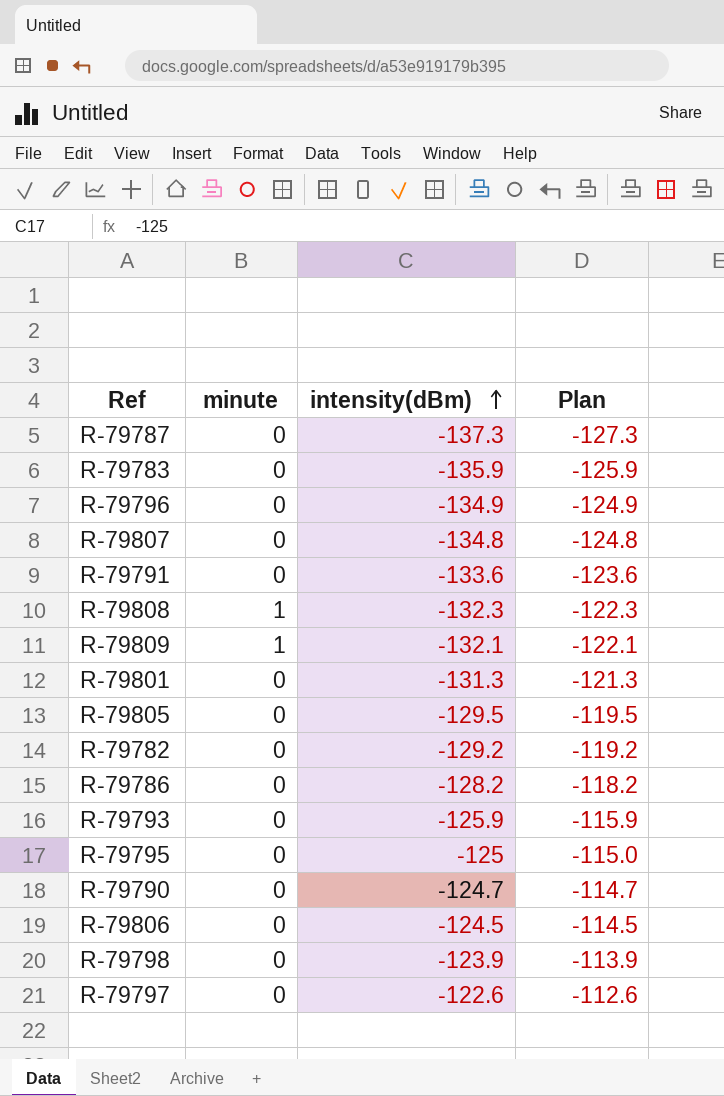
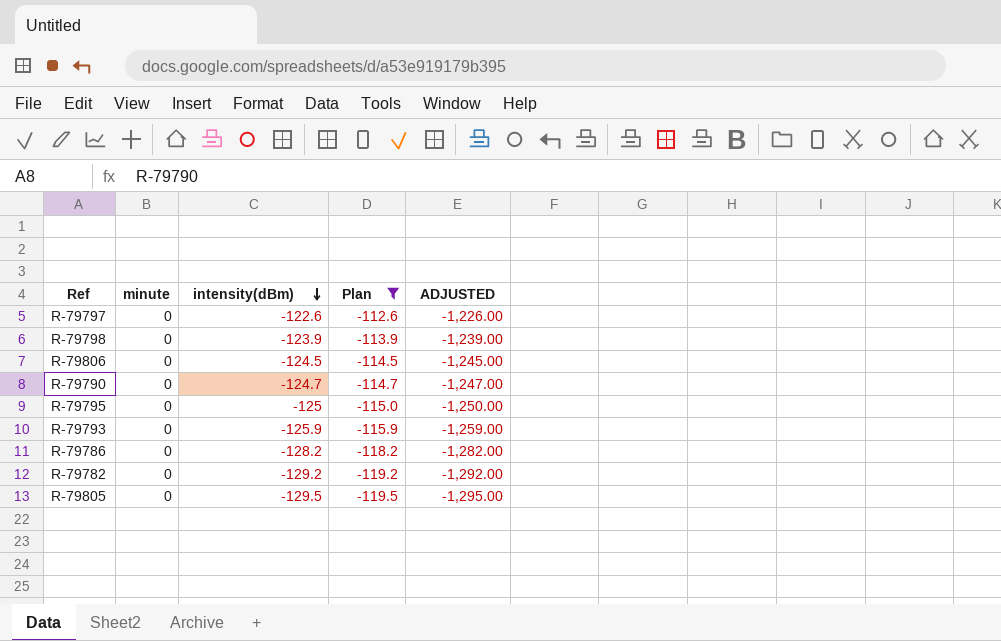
filter: none -> Plan >= -119.5
row order: intensity(dBm) ascending -> intensity(dBm) descending
column ADJUSTED | formula: none -> [intensity(dBm)] * 10

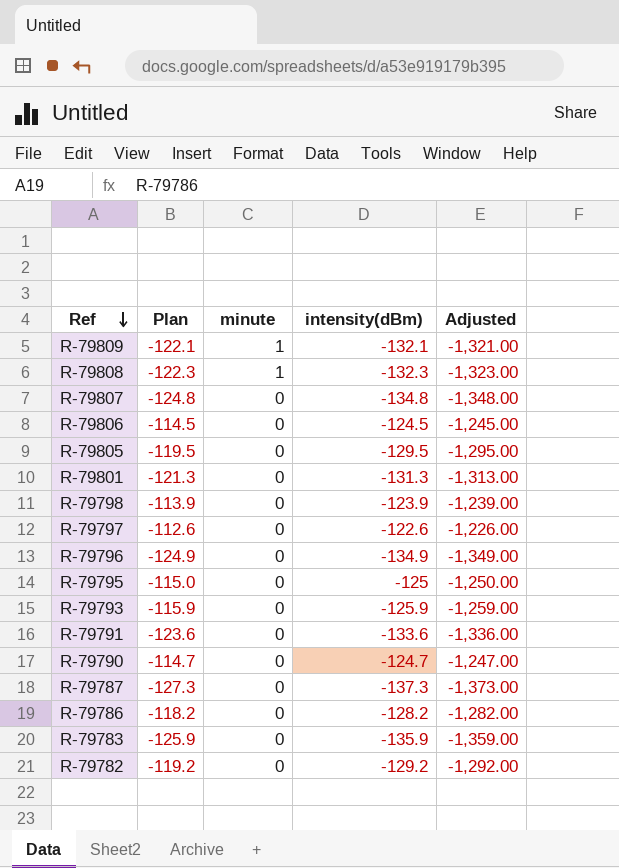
filter: Plan >= -119.5 -> none
row order: intensity(dBm) descending -> Ref descending
column Plan | position: 4 -> 2
column name: ADJUSTED -> Adjusted

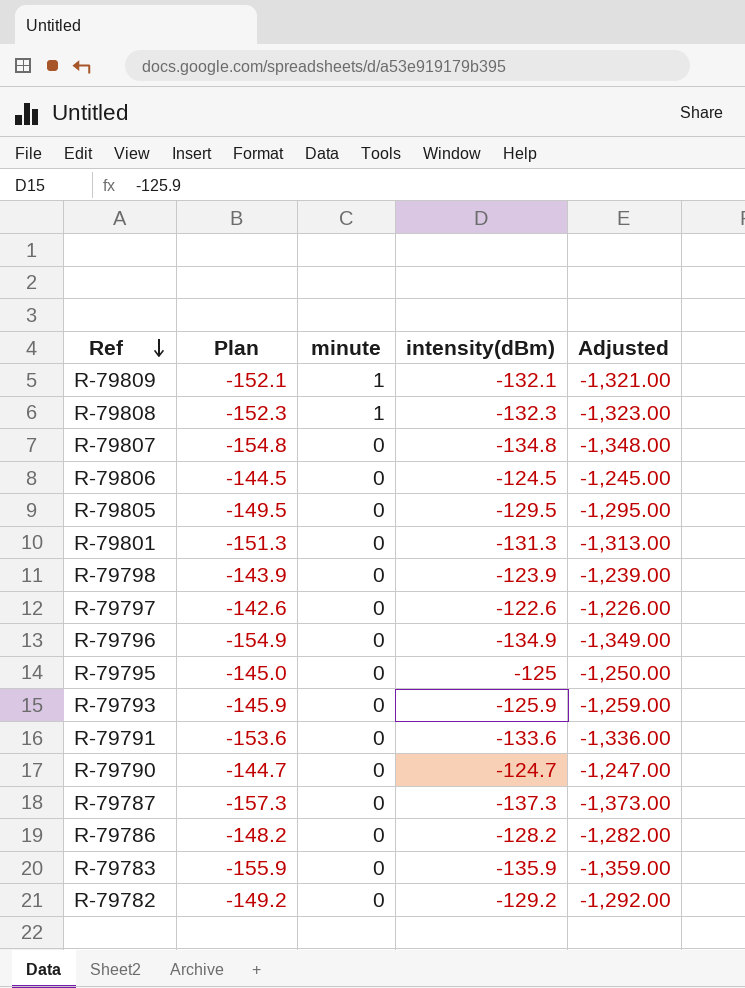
column Plan | formula: [intensity(dBm)] + 10 -> [intensity(dBm)] - 20

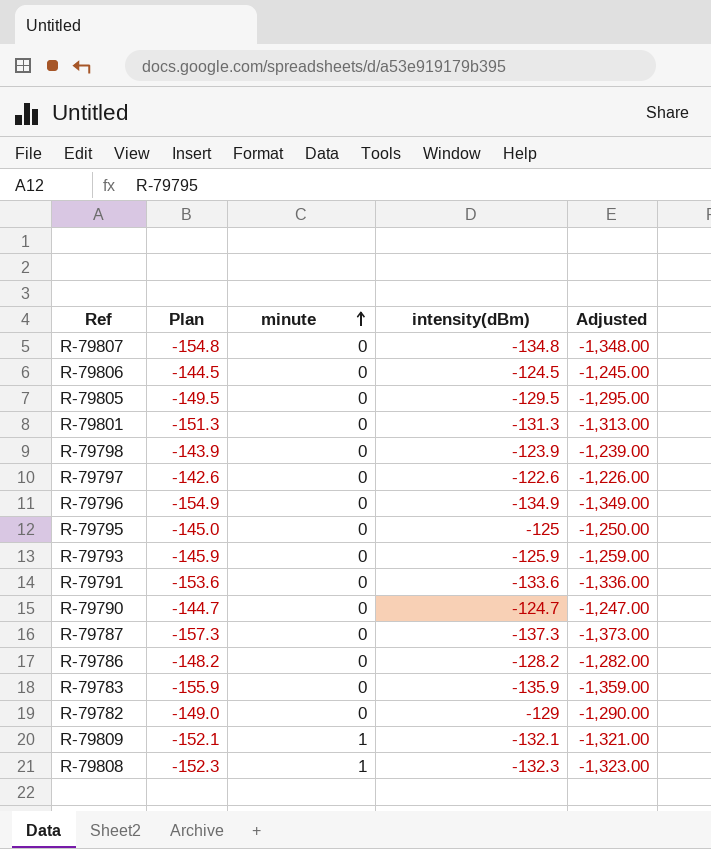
row order: Ref descending -> minute ascending
R-79782 | Plan: -149.2 -> -149.0
R-79782 | intensity(dBm): -129.2 -> -129
R-79782 | Adjusted: -1,292.00 -> -1,290.00

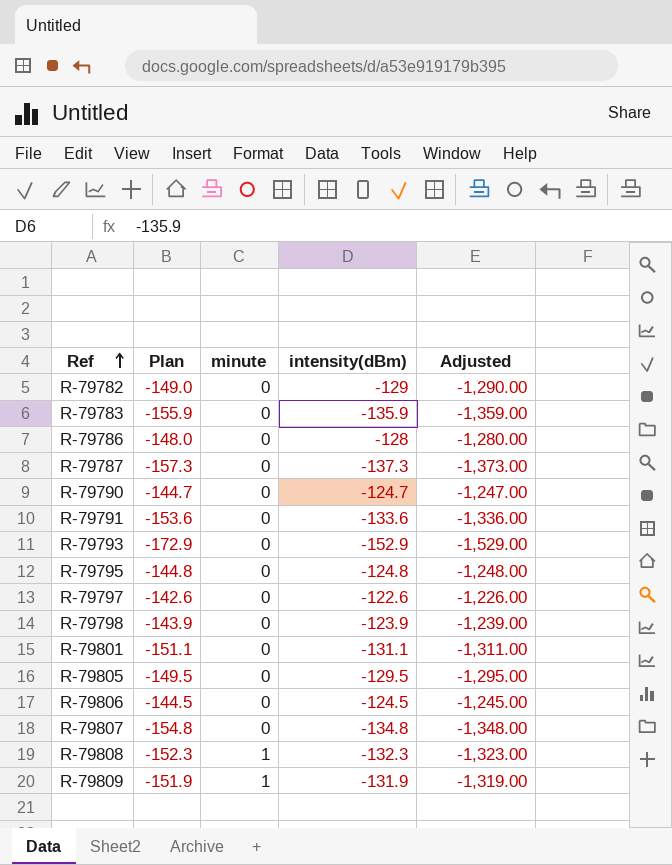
row order: minute ascending -> Ref ascending
row R-79796: -154.9 | 0 | -134.9 | -1,349.00 -> none
R-79786 | Plan: -148.2 -> -148.0
R-79786 | intensity(dBm): -128.2 -> -128
R-79786 | Adjusted: -1,282.00 -> -1,280.00
R-79793 | Plan: -145.9 -> -172.9
R-79793 | intensity(dBm): -125.9 -> -152.9
R-79793 | Adjusted: -1,259.00 -> -1,529.00
R-79795 | Plan: -145.0 -> -144.8
R-79795 | intensity(dBm): -125 -> -124.8
R-79795 | Adjusted: -1,250.00 -> -1,248.00
R-79801 | Plan: -151.3 -> -151.1
R-79801 | intensity(dBm): -131.3 -> -131.1
R-79801 | Adjusted: -1,313.00 -> -1,311.00
R-79809 | Plan: -152.1 -> -151.9
R-79809 | intensity(dBm): -132.1 -> -131.9
R-79809 | Adjusted: -1,321.00 -> -1,319.00

